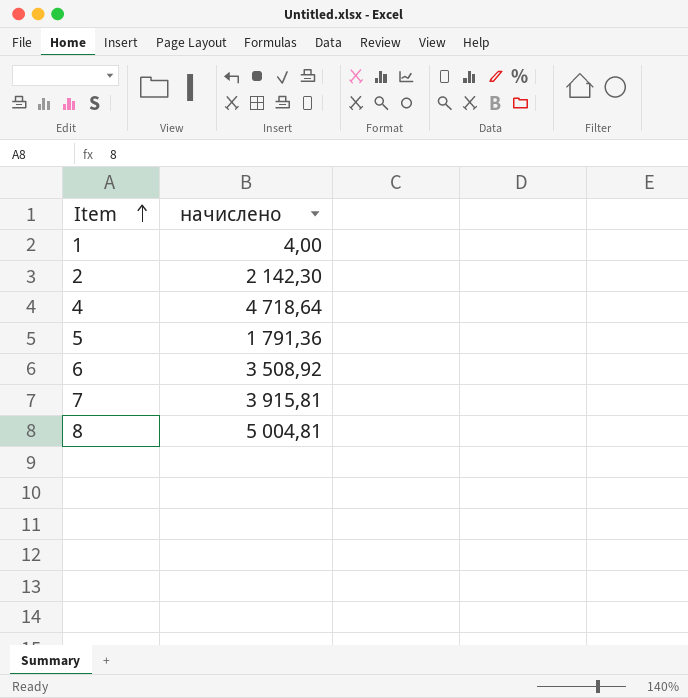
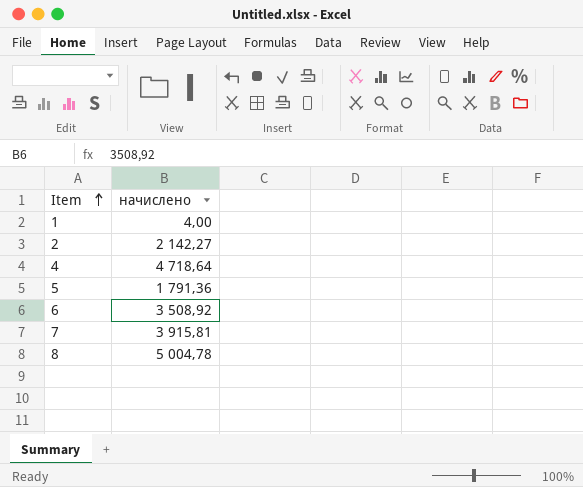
2 | начислено: 2 142,30 -> 2 142,27
8 | начислено: 5 004,81 -> 5 004,78

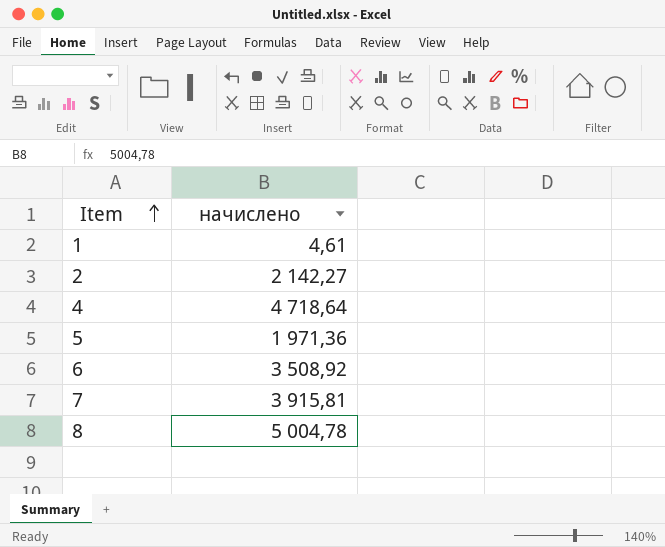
1 | начислено: 4,00 -> 4,61
5 | начислено: 1 791,36 -> 1 971,36

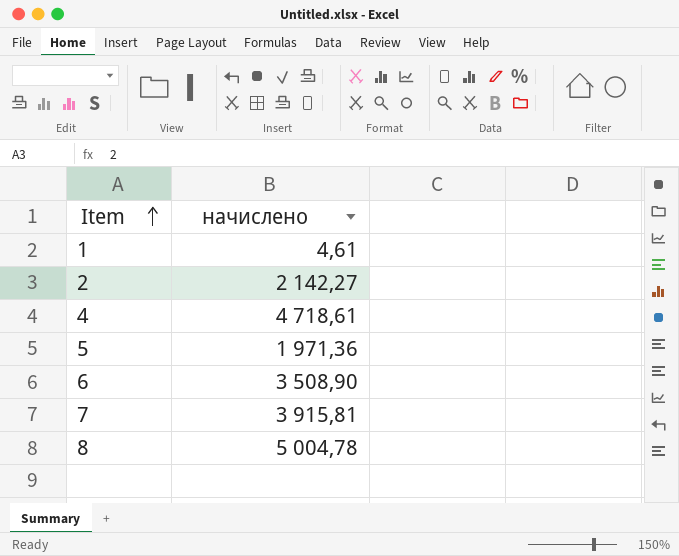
4 | начислено: 4 718,64 -> 4 718,61
6 | начислено: 3 508,92 -> 3 508,90

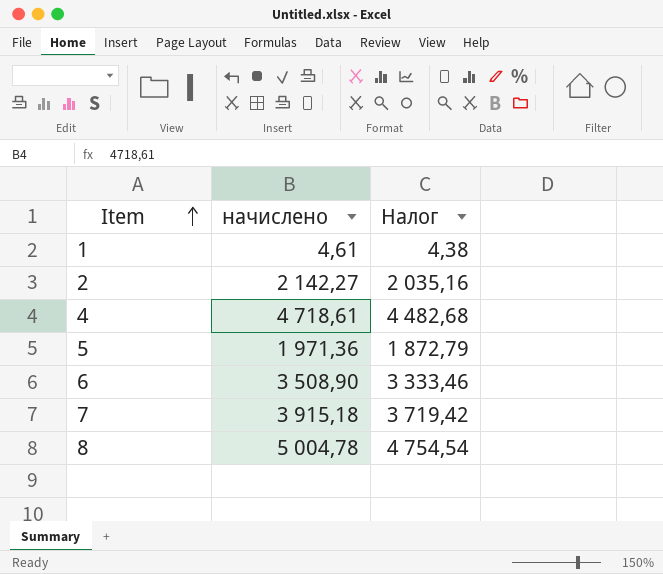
column Налог | formula: none -> [начислено] * 0,95
7 | начислено: 3 915,81 -> 3 915,18

